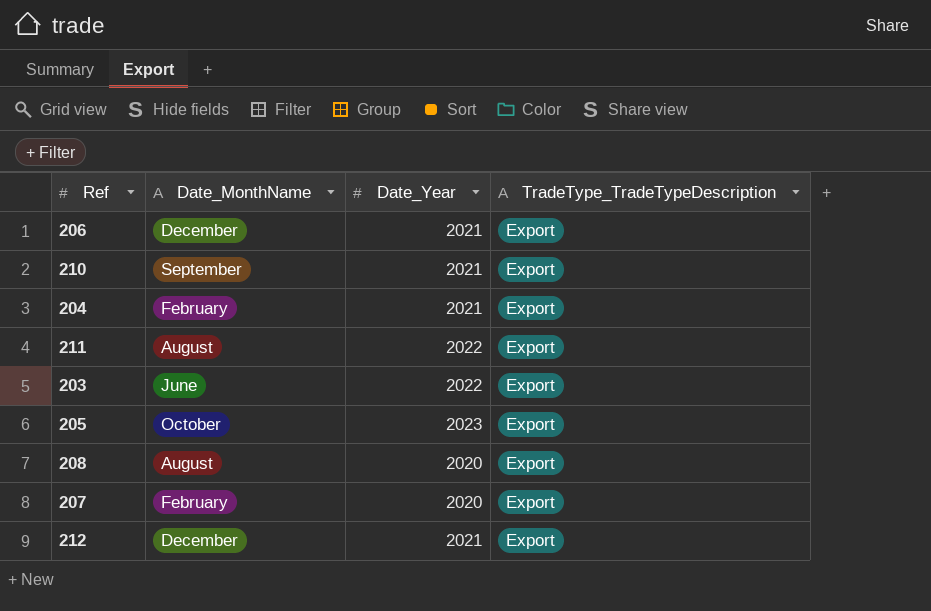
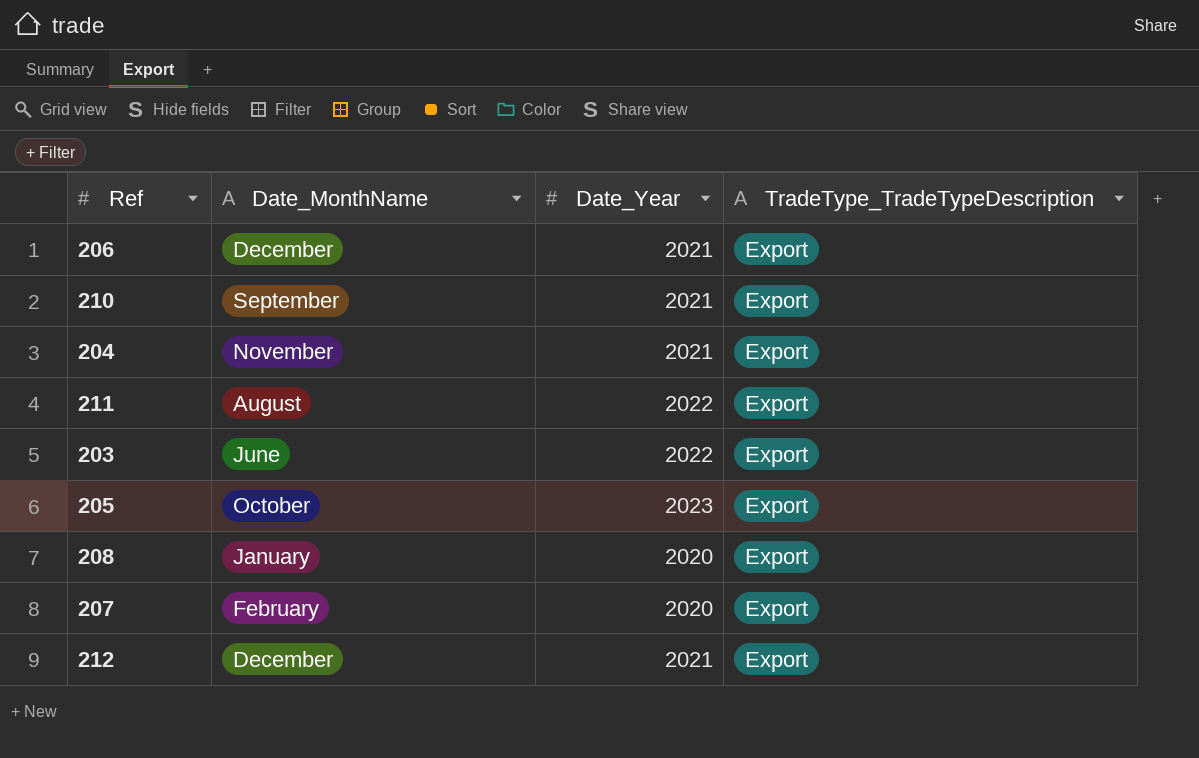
204 | Date_MonthName: February -> November
208 | Date_MonthName: August -> January

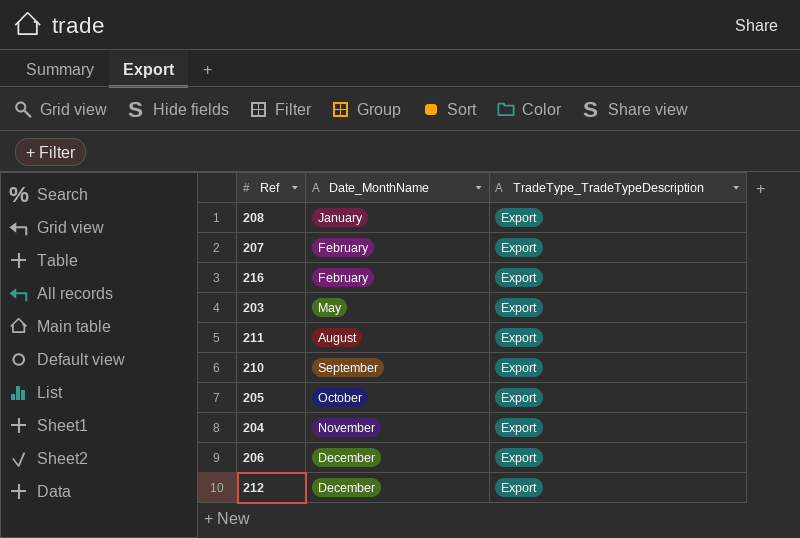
row order: none -> Date_MonthName ascending
column Date_Year | position: 3 -> none
row 216: none -> February | Export
203 | Date_MonthName: June -> May

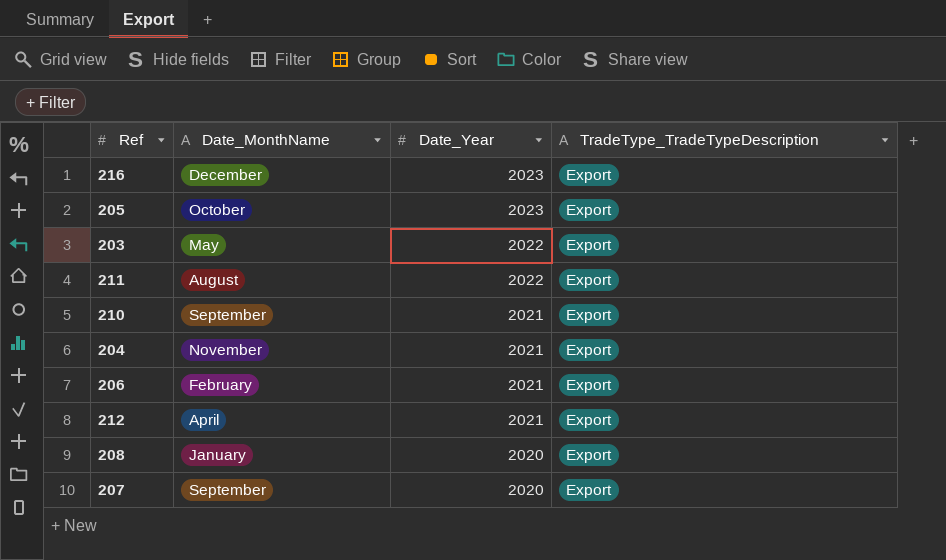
row order: Date_MonthName ascending -> Date_Year descending
column Date_Year | position: none -> 3
216 | Date_MonthName: February -> December
206 | Date_MonthName: December -> February
212 | Date_MonthName: December -> April
207 | Date_MonthName: February -> September

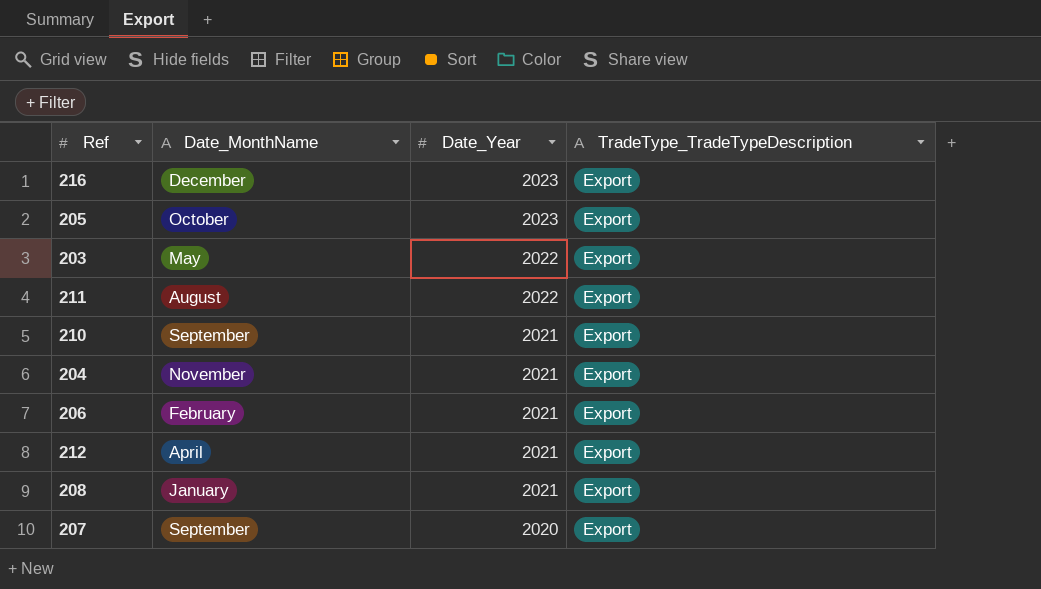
208 | Date_Year: 2020 -> 2021

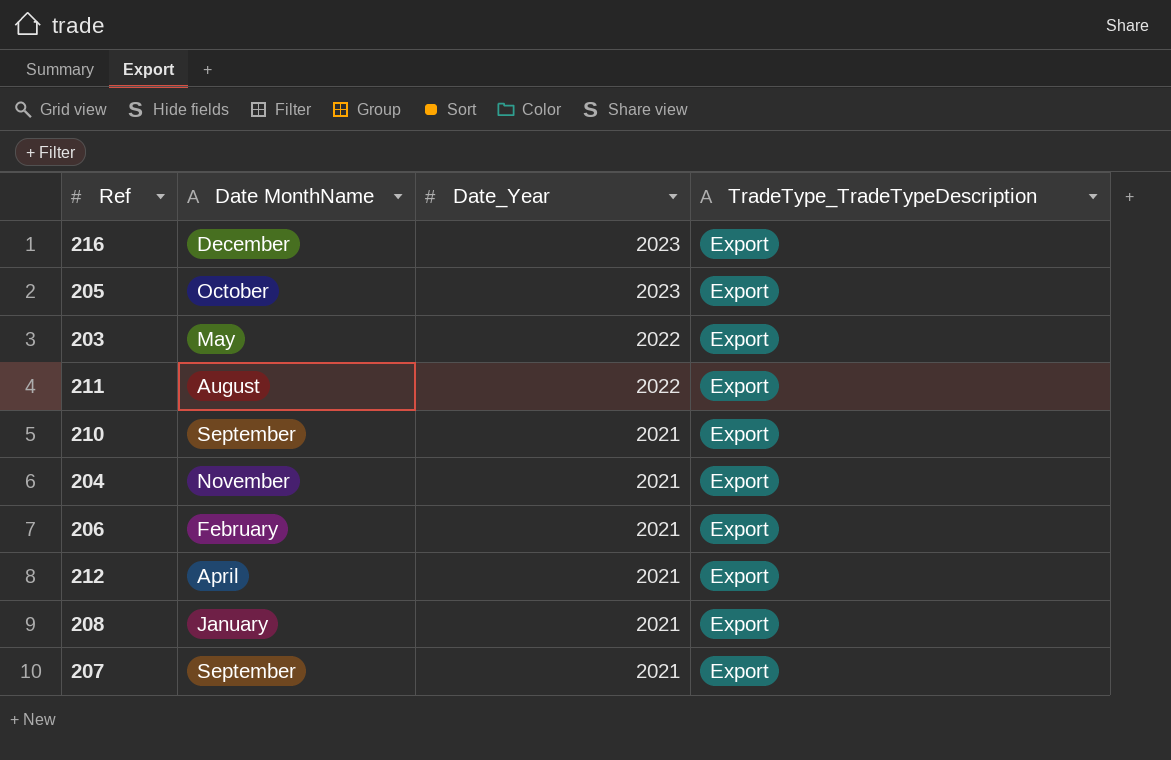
column name: Date_MonthName -> Date MonthName
207 | Date_Year: 2020 -> 2021

